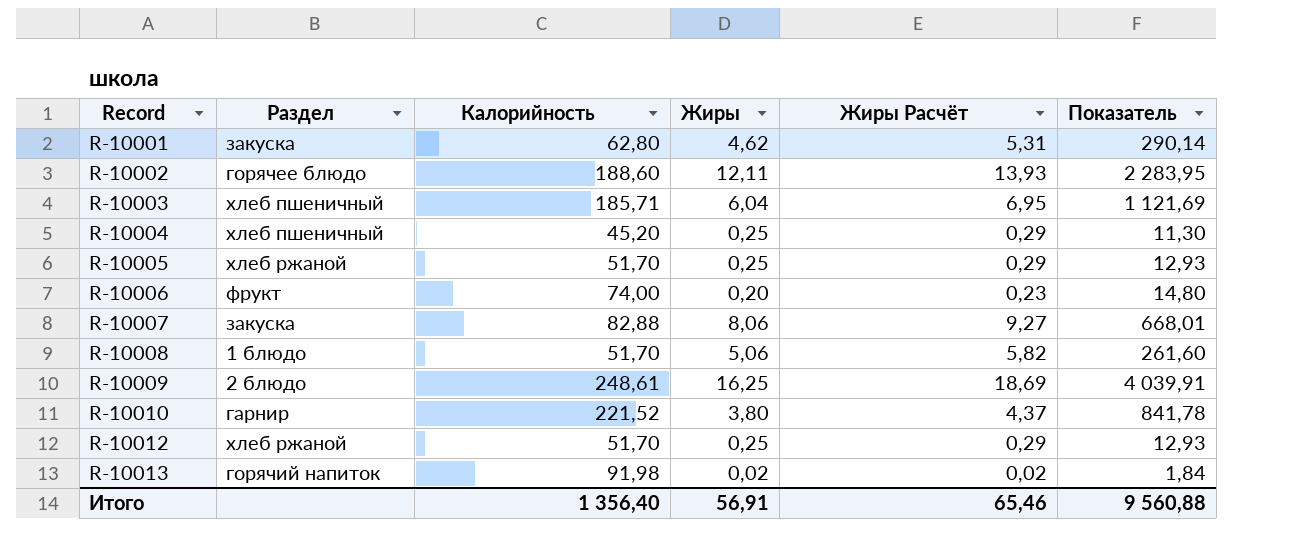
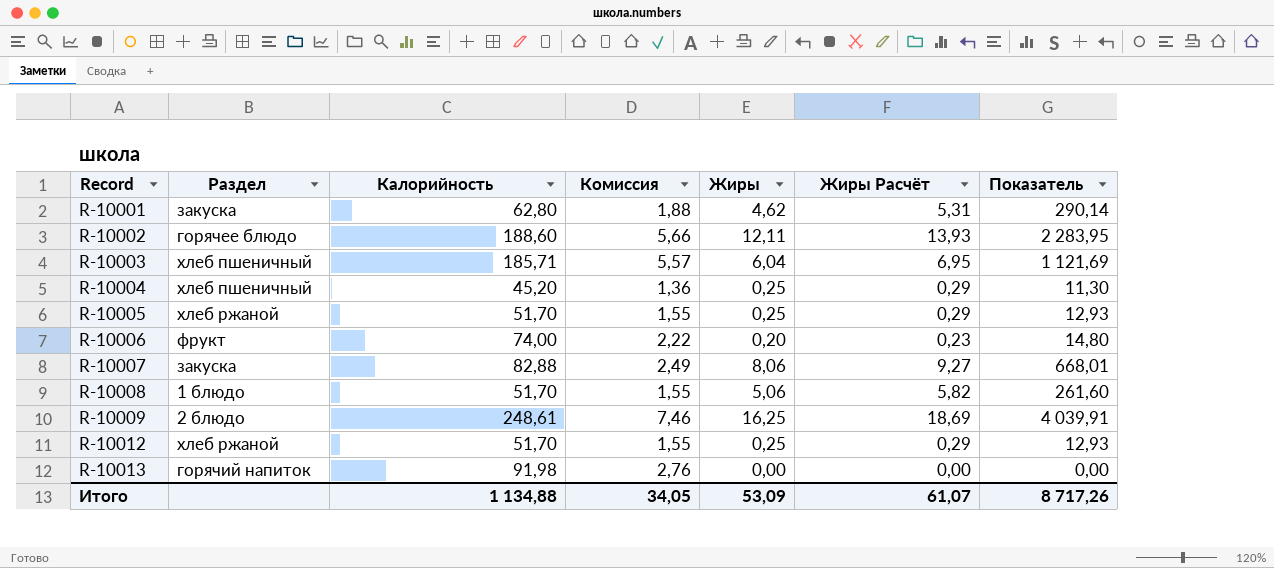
column Комиссия | formula: none -> [Калорийность] * 0,03
row R-10010: гарнир | 221,52 | 3,80 | 4,37 | 841,78 -> none
R-10013 | Жиры: 0,02 -> 0,00
R-10013 | Жиры Расчёт: 0,02 -> 0,00
R-10013 | Показатель: 1,84 -> 0,00
Итого | Калорийность: 1 356,40 -> 1 134,88
Итого | Жиры: 56,91 -> 53,09
Итого | Жиры Расчёт: 65,46 -> 61,07
Итого | Показатель: 9 560,88 -> 8 717,26

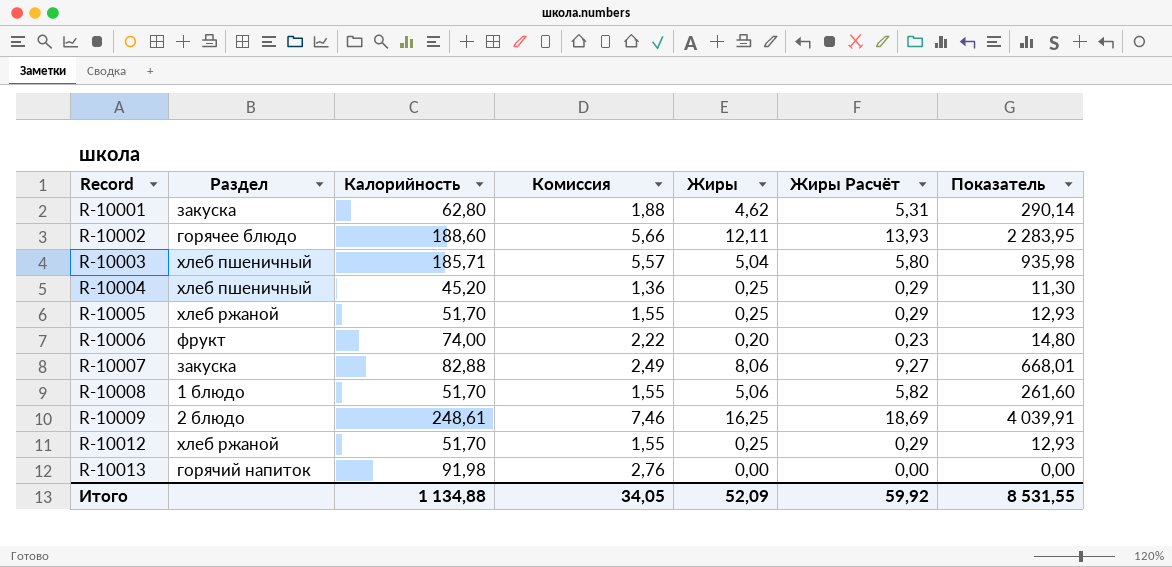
R-10003 | Жиры: 6,04 -> 5,04
R-10003 | Жиры Расчёт: 6,95 -> 5,80
R-10003 | Показатель: 1 121,69 -> 935,98
Итого | Жиры: 53,09 -> 52,09
Итого | Жиры Расчёт: 61,07 -> 59,92
Итого | Показатель: 8 717,26 -> 8 531,55

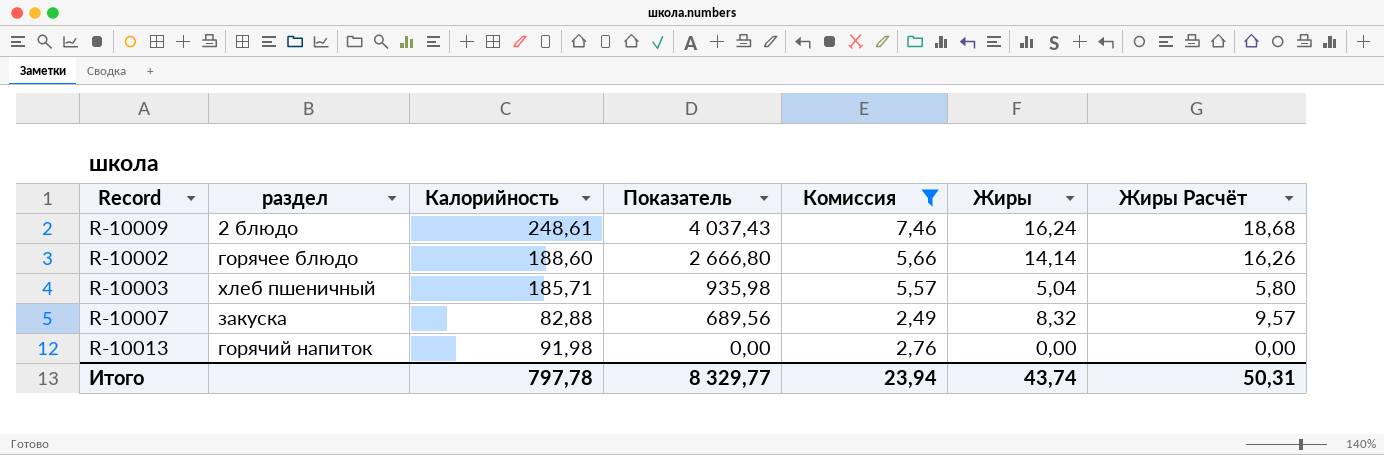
filter: none -> Комиссия >= 2,49
row order: Record ascending -> Показатель descending
column name: Раздел -> раздел
column Показатель | position: 7 -> 4
R-10009 | Показатель: 4 039,91 -> 4 037,43
R-10009 | Жиры: 16,25 -> 16,24
R-10009 | Жиры Расчёт: 18,69 -> 18,68
R-10002 | Показатель: 2 283,95 -> 2 666,80
R-10002 | Жиры: 12,11 -> 14,14
R-10002 | Жиры Расчёт: 13,93 -> 16,26
R-10007 | Показатель: 668,01 -> 689,56
R-10007 | Жиры: 8,06 -> 8,32
R-10007 | Жиры Расчёт: 9,27 -> 9,57
Итого | Калорийность: 1 134,88 -> 797,78
Итого | Показатель: 8 531,55 -> 8 329,77
Итого | Комиссия: 34,05 -> 23,94
Итого | Жиры: 52,09 -> 43,74
Итого | Жиры Расчёт: 59,92 -> 50,31

